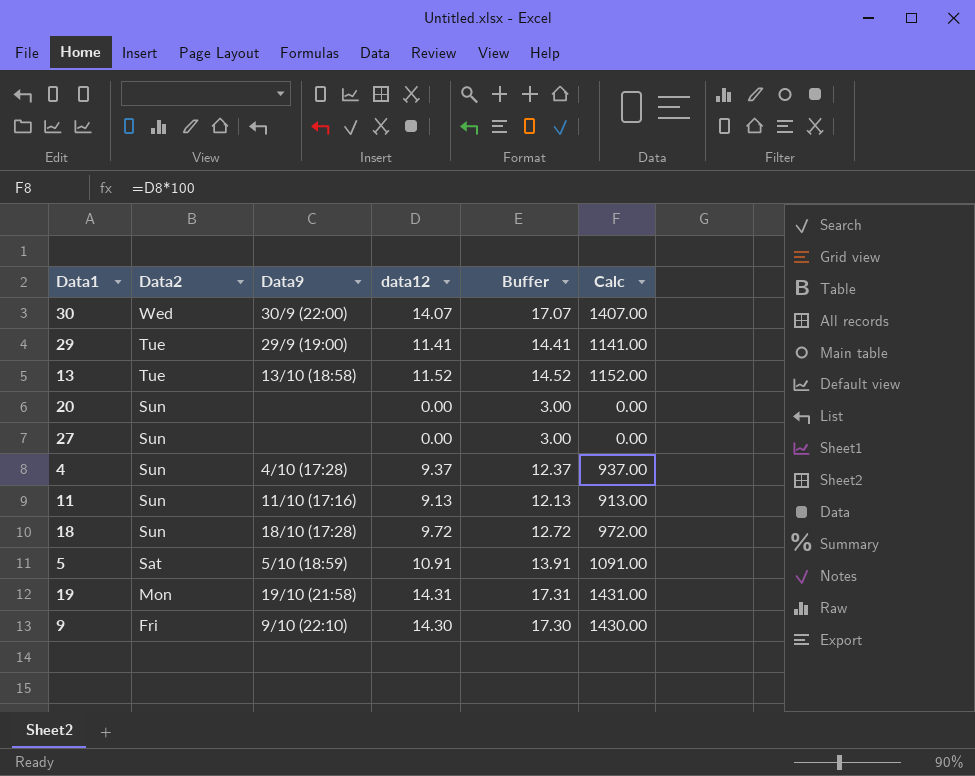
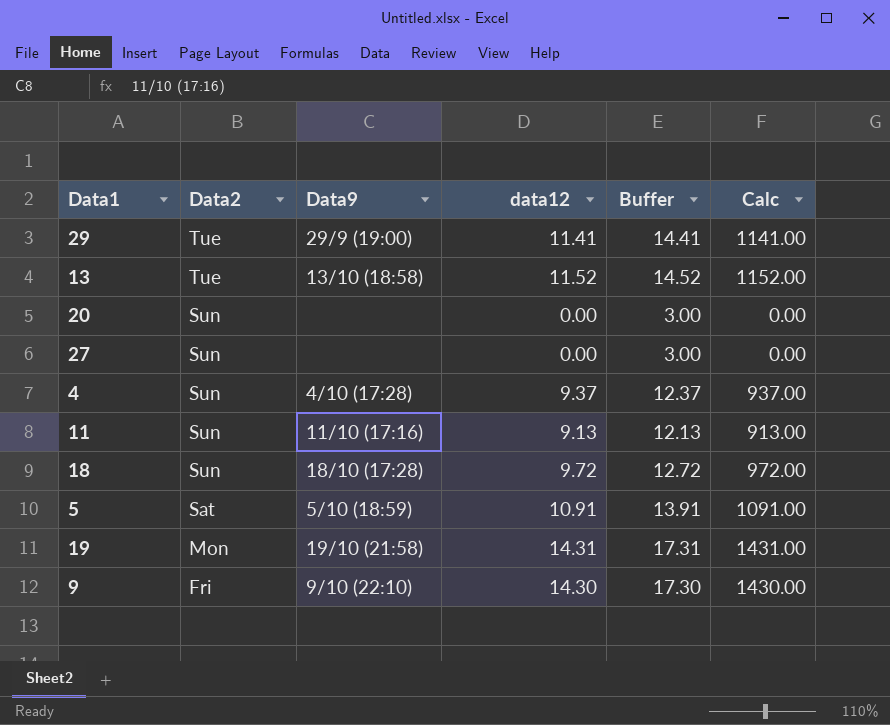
row 30: Wed | 30/9 (22:00) | 14.07 | 17.07 | 1407.00 -> none

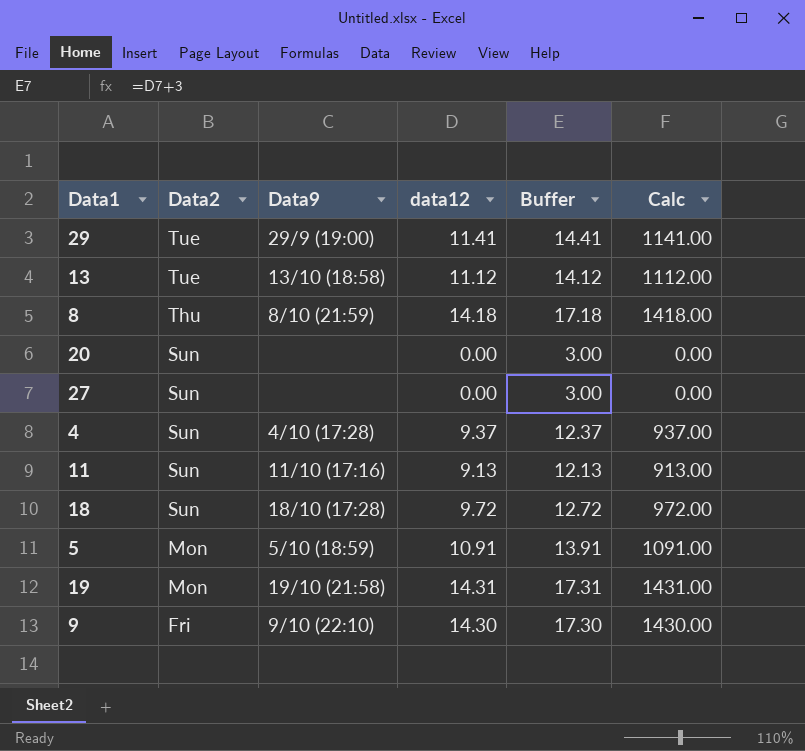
13 | data12: 11.52 -> 11.12
13 | Buffer: 14.52 -> 14.12
13 | Calc: 1152.00 -> 1112.00
row 8: none -> Thu | 8/10 (21:59) | 14.18 | 17.18 | 1418.00
5 | Data2: Sat -> Mon

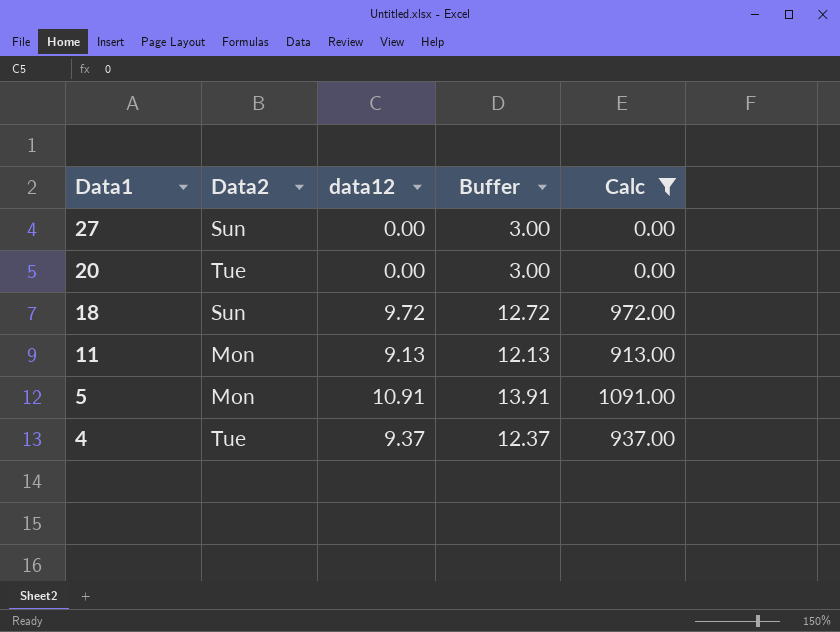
filter: none -> Calc <= 1091.00
row order: Data2 descending -> Data1 descending
column Data9 | position: 3 -> none
20 | Data2: Sun -> Tue
11 | Data2: Sun -> Mon
4 | Data2: Sun -> Tue

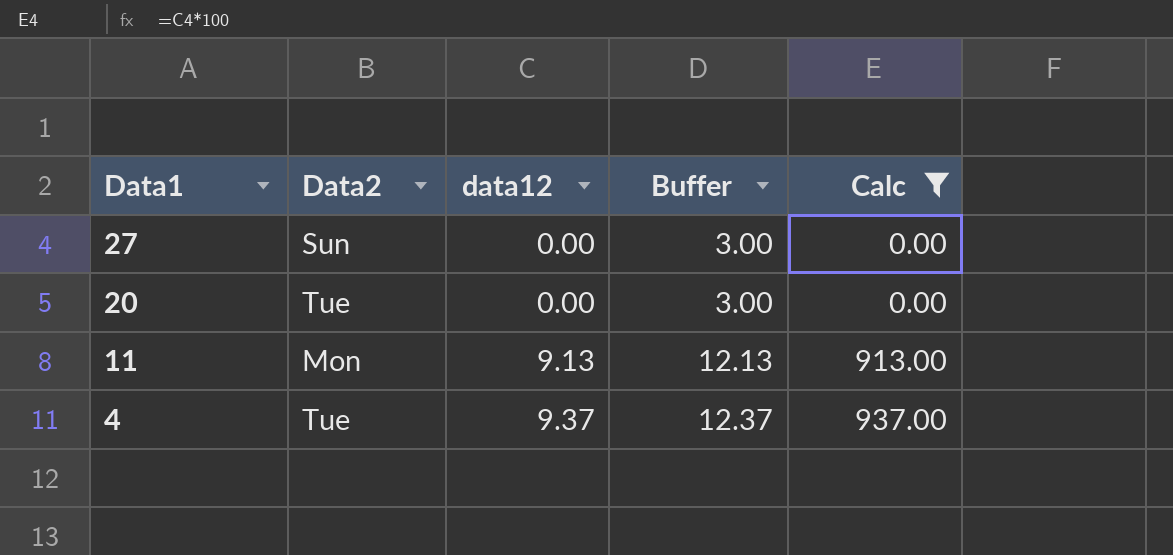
row 18: Sun | 9.72 | 12.72 | 972.00 -> none
row 5: Mon | 10.91 | 13.91 | 1091.00 -> none

